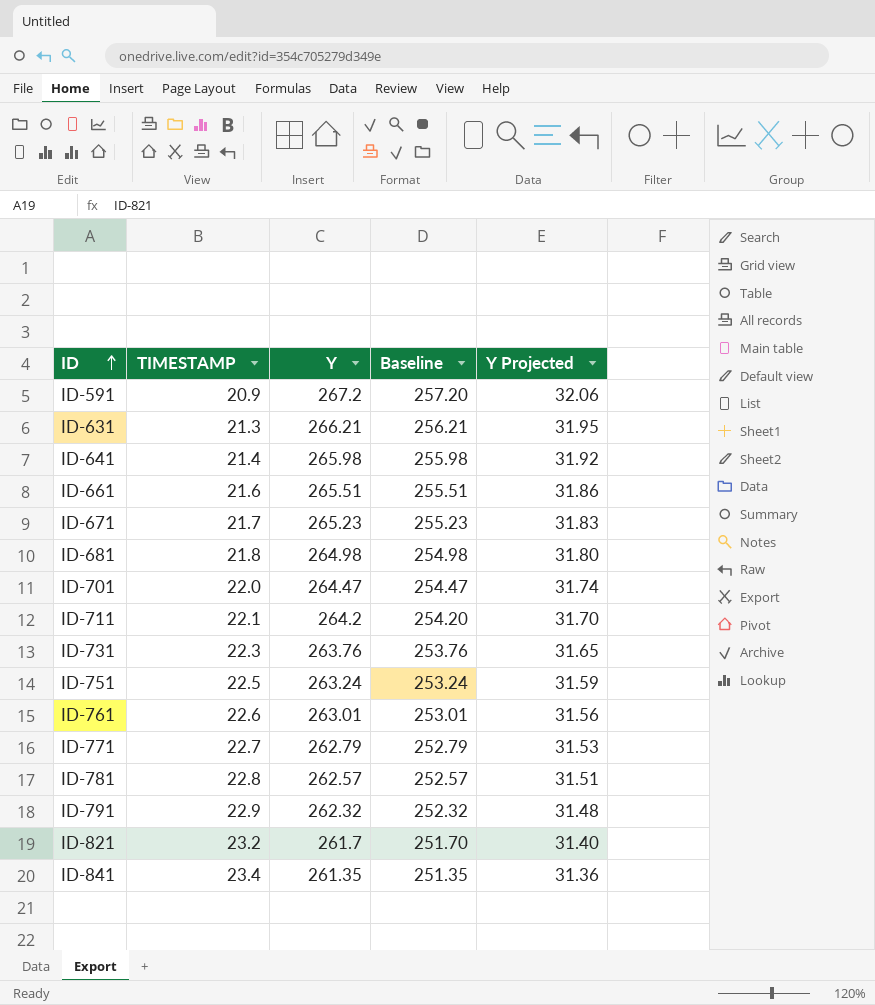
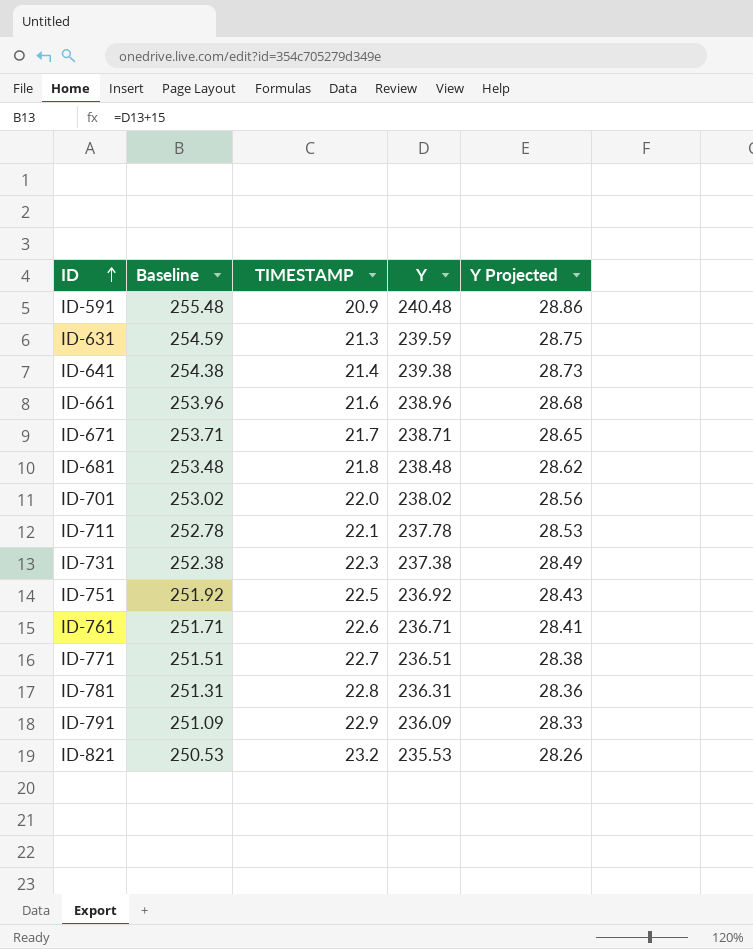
column Baseline | formula: [Y] - 10 -> [Y] + 15
column Baseline | position: 4 -> 2
row ID-841: 23.4 | 261.35 | 251.35 | 31.36 -> none
ID-591 | Y: 267.2 -> 240.48
ID-591 | Y Projected: 32.06 -> 28.86
ID-631 | Y: 266.21 -> 239.59
ID-631 | Y Projected: 31.95 -> 28.75
ID-641 | Y: 265.98 -> 239.38
ID-641 | Y Projected: 31.92 -> 28.73
ID-661 | Y: 265.51 -> 238.96
ID-661 | Y Projected: 31.86 -> 28.68
ID-671 | Y: 265.23 -> 238.71
ID-671 | Y Projected: 31.83 -> 28.65
ID-681 | Y: 264.98 -> 238.48
ID-681 | Y Projected: 31.80 -> 28.62
ID-701 | Y: 264.47 -> 238.02
ID-701 | Y Projected: 31.74 -> 28.56
ID-711 | Y: 264.2 -> 237.78
ID-711 | Y Projected: 31.70 -> 28.53
ID-731 | Y: 263.76 -> 237.38
ID-731 | Y Projected: 31.65 -> 28.49
ID-751 | Y: 263.24 -> 236.92
ID-751 | Y Projected: 31.59 -> 28.43
ID-761 | Y: 263.01 -> 236.71
ID-761 | Y Projected: 31.56 -> 28.41
ID-771 | Y: 262.79 -> 236.51
ID-771 | Y Projected: 31.53 -> 28.38
ID-781 | Y: 262.57 -> 236.31
ID-781 | Y Projected: 31.51 -> 28.36
ID-791 | Y: 262.32 -> 236.09
ID-791 | Y Projected: 31.48 -> 28.33
ID-821 | Y: 261.7 -> 235.53
ID-821 | Y Projected: 31.40 -> 28.26

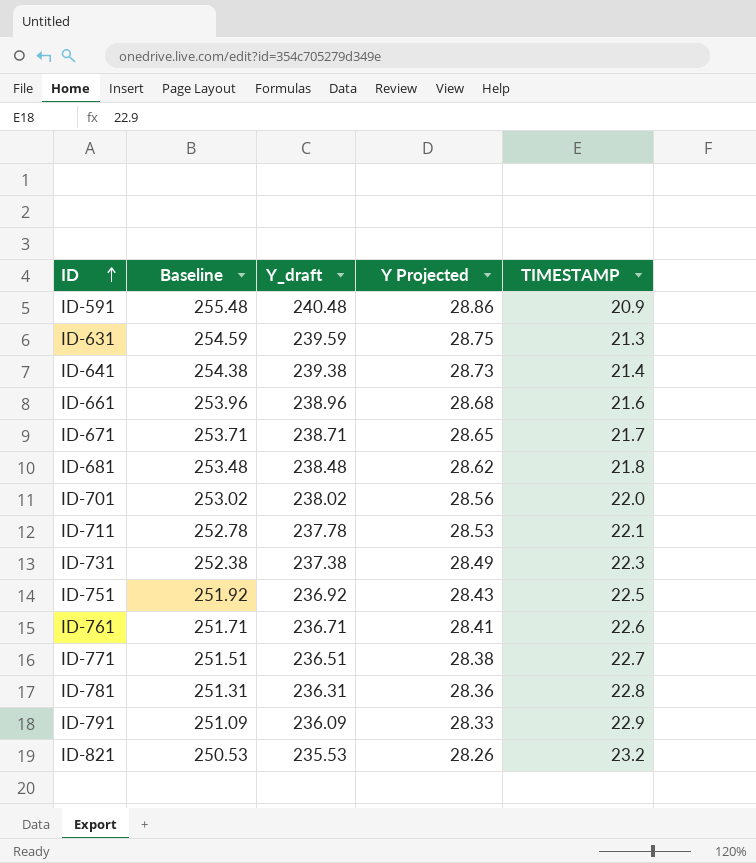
column name: Y -> Y_draft
column TIMESTAMP | position: 3 -> 5

